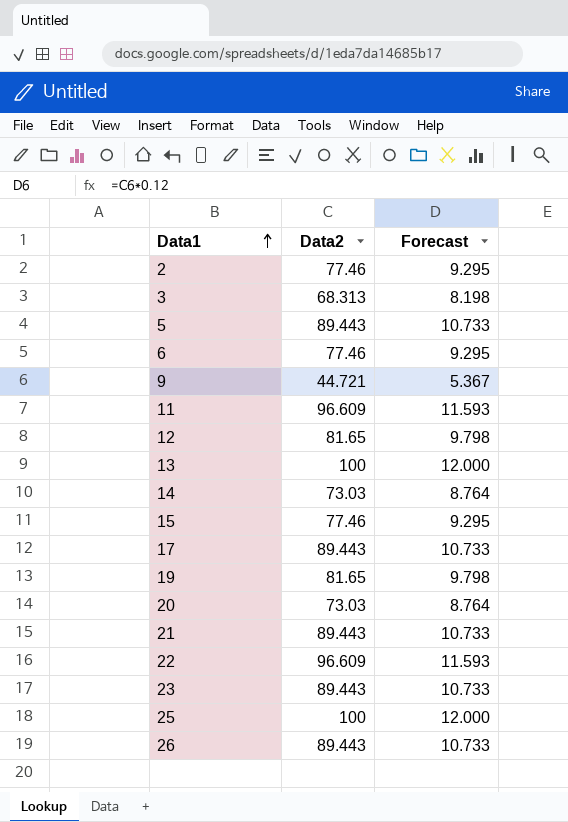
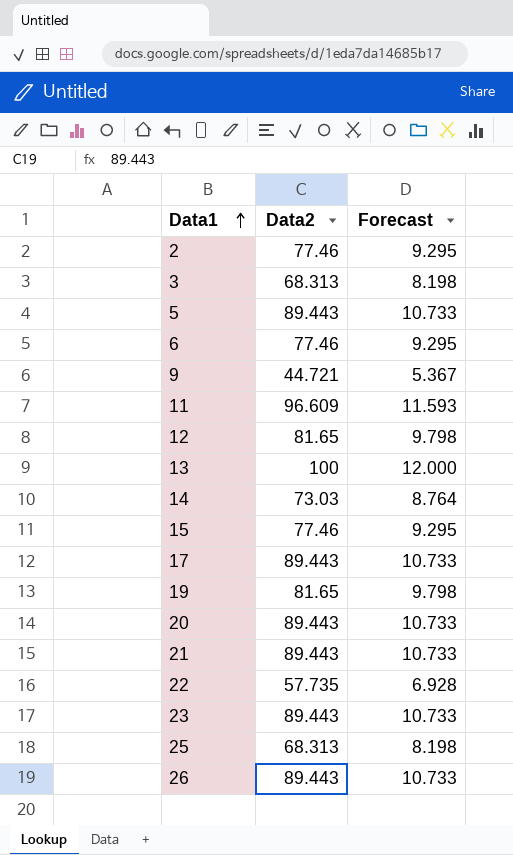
20 | Data2: 73.03 -> 89.443
20 | Forecast: 8.764 -> 10.733
22 | Data2: 96.609 -> 57.735
22 | Forecast: 11.593 -> 6.928
25 | Data2: 100 -> 68.313
25 | Forecast: 12.000 -> 8.198

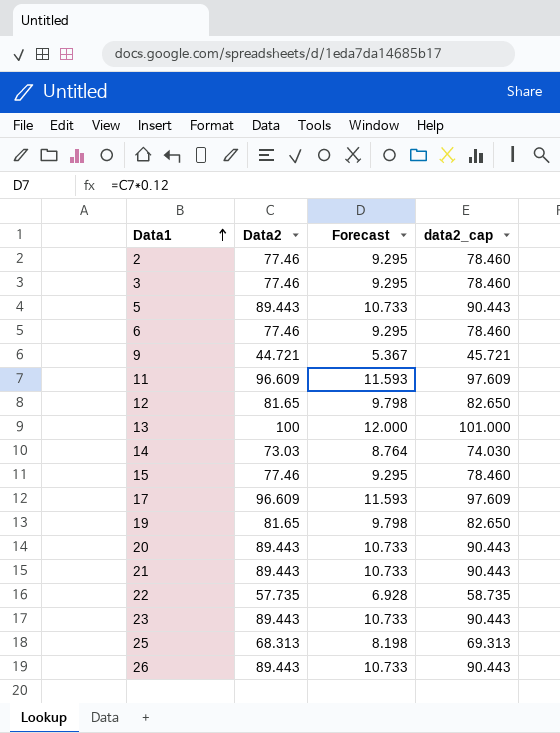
column data2_cap | formula: none -> [Data2] + 1
3 | Data2: 68.313 -> 77.46
3 | Forecast: 8.198 -> 9.295
17 | Data2: 89.443 -> 96.609
17 | Forecast: 10.733 -> 11.593

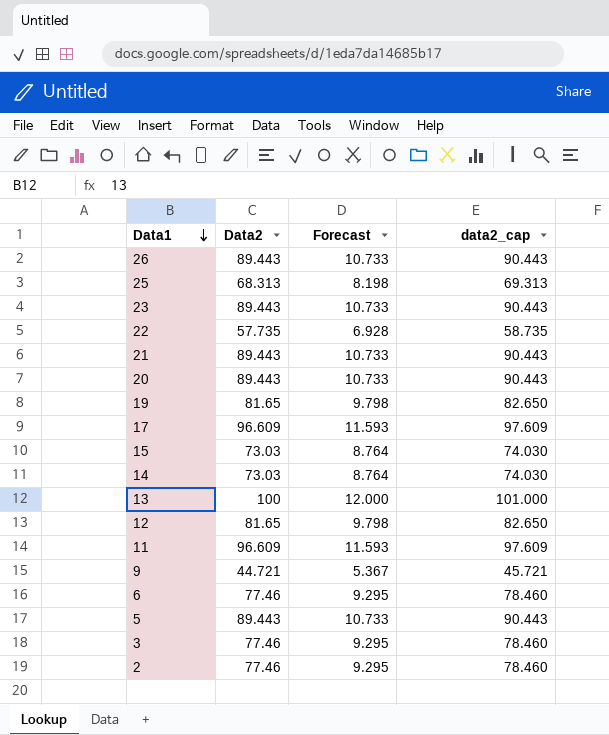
row order: Data1 ascending -> Data1 descending
15 | Data2: 77.46 -> 73.03
15 | Forecast: 9.295 -> 8.764
15 | data2_cap: 78.460 -> 74.030

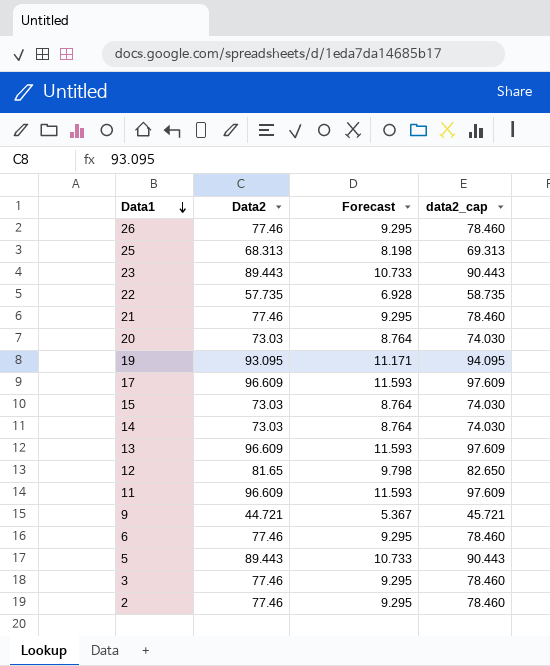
26 | Data2: 89.443 -> 77.46
26 | Forecast: 10.733 -> 9.295
26 | data2_cap: 90.443 -> 78.460
21 | Data2: 89.443 -> 77.46
21 | Forecast: 10.733 -> 9.295
21 | data2_cap: 90.443 -> 78.460
20 | Data2: 89.443 -> 73.03
20 | Forecast: 10.733 -> 8.764
20 | data2_cap: 90.443 -> 74.030
19 | Data2: 81.65 -> 93.095
19 | Forecast: 9.798 -> 11.171
19 | data2_cap: 82.650 -> 94.095
13 | Data2: 100 -> 96.609
13 | Forecast: 12.000 -> 11.593
13 | data2_cap: 101.000 -> 97.609

